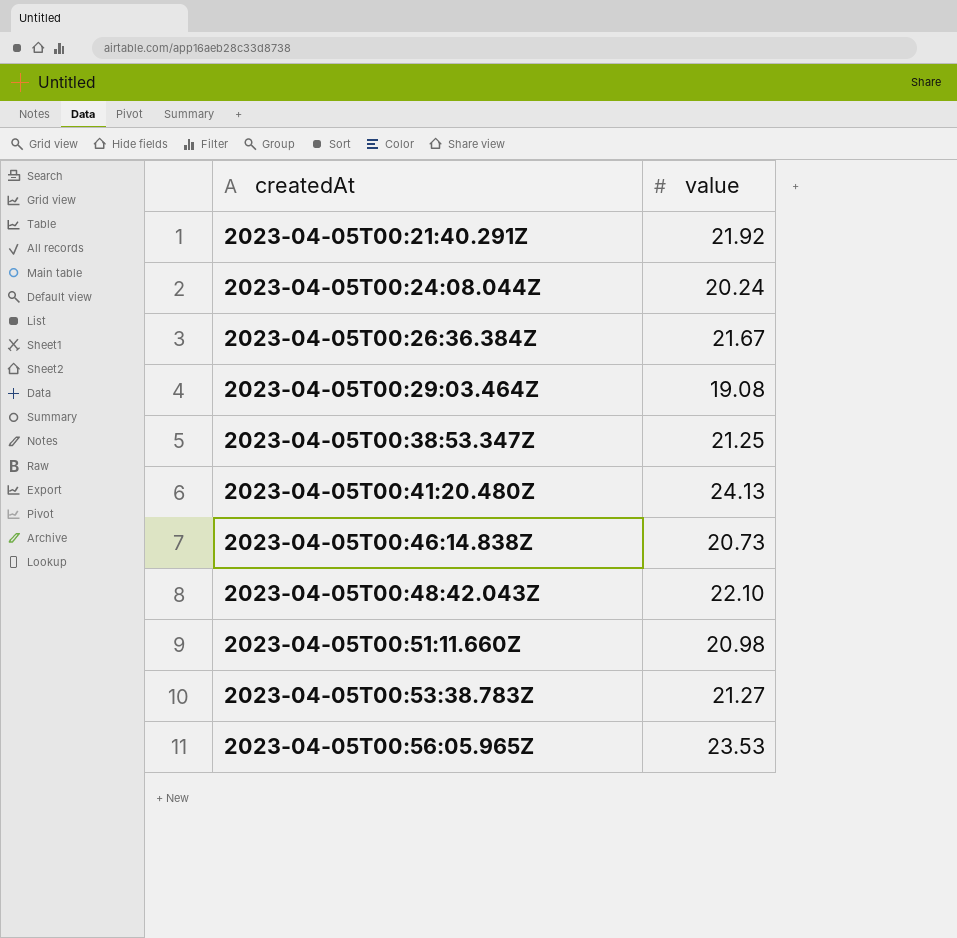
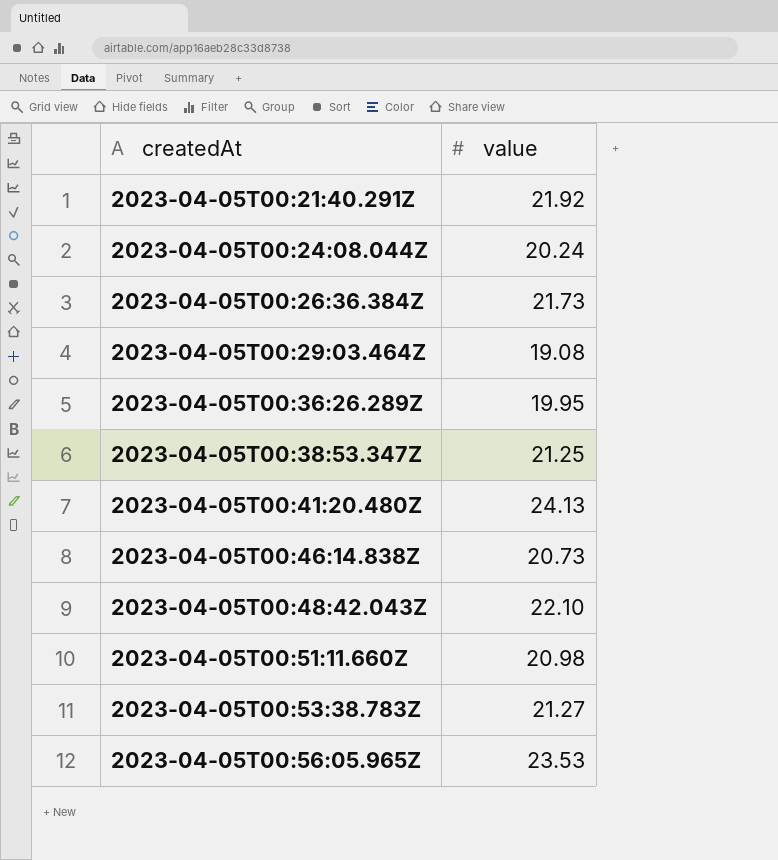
2023-04-05T00:26:36.384Z | value: 21.67 -> 21.73
row 2023-04-05T00:36:26.289Z: none -> 19.95

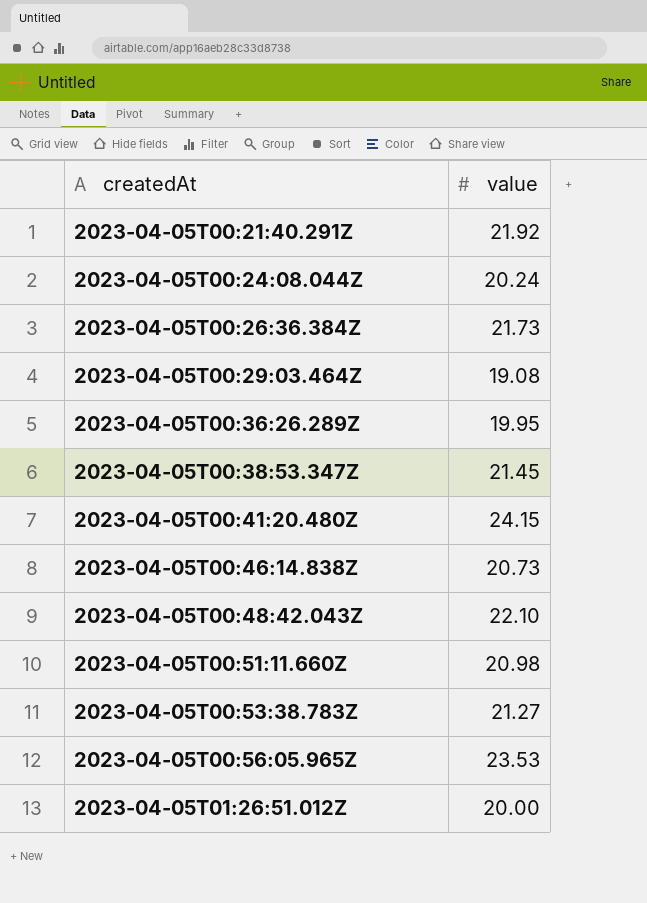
2023-04-05T00:38:53.347Z | value: 21.25 -> 21.45
2023-04-05T00:41:20.480Z | value: 24.13 -> 24.15
row 2023-04-05T01:26:51.012Z: none -> 20.00

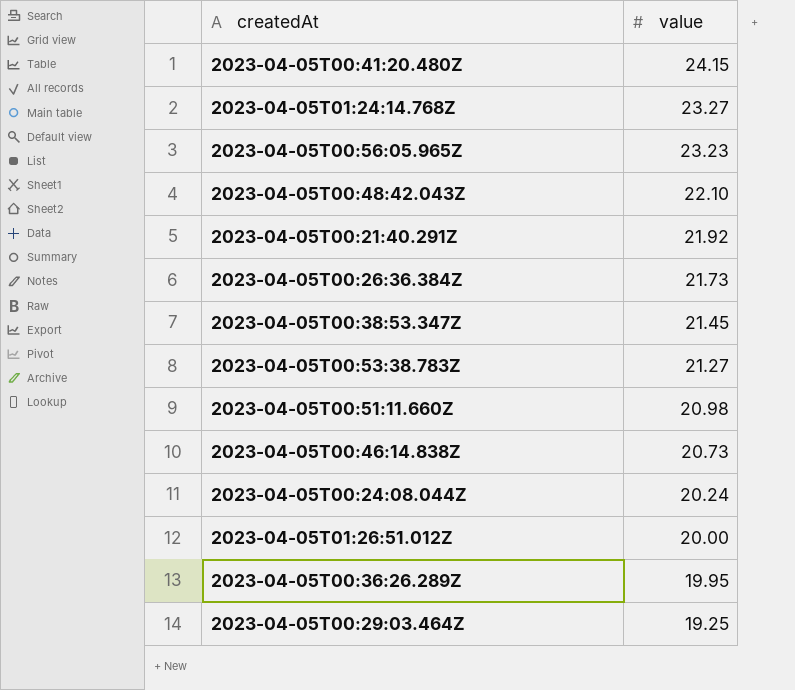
row order: createdAt ascending -> value descending
row 2023-04-05T01:24:14.768Z: none -> 23.27
2023-04-05T00:56:05.965Z | value: 23.53 -> 23.23
2023-04-05T00:29:03.464Z | value: 19.08 -> 19.25

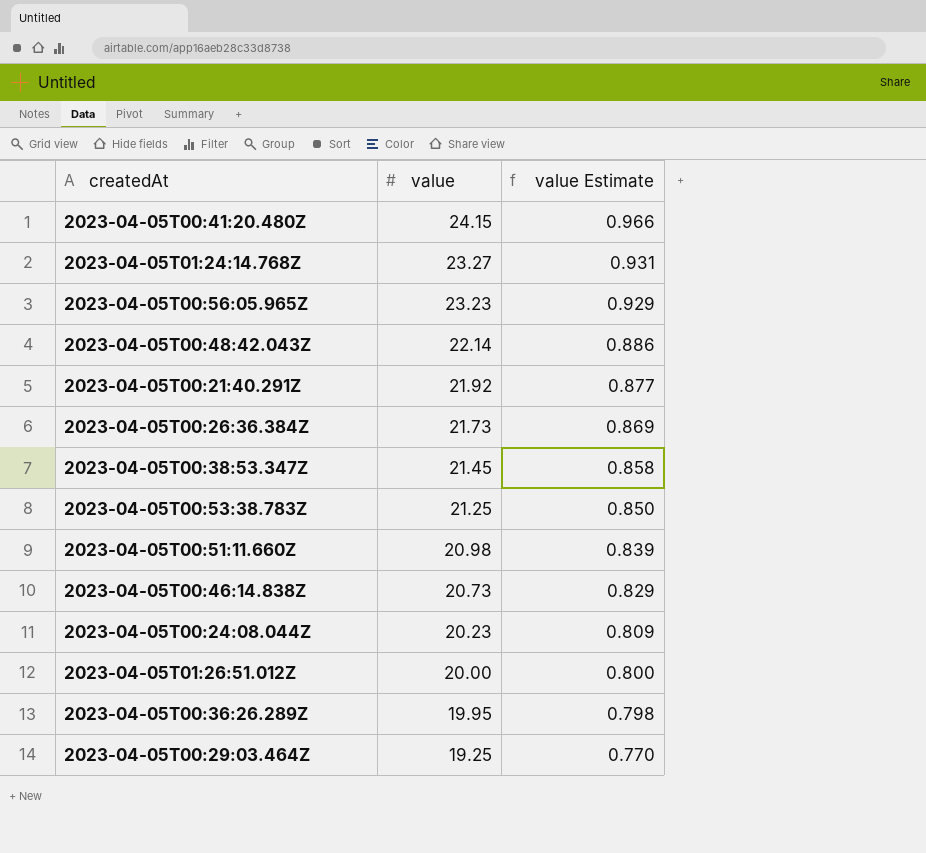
column value Estimate | formula: none -> [value] * 0.04
2023-04-05T00:48:42.043Z | value: 22.10 -> 22.14
2023-04-05T00:53:38.783Z | value: 21.27 -> 21.25
2023-04-05T00:24:08.044Z | value: 20.24 -> 20.23

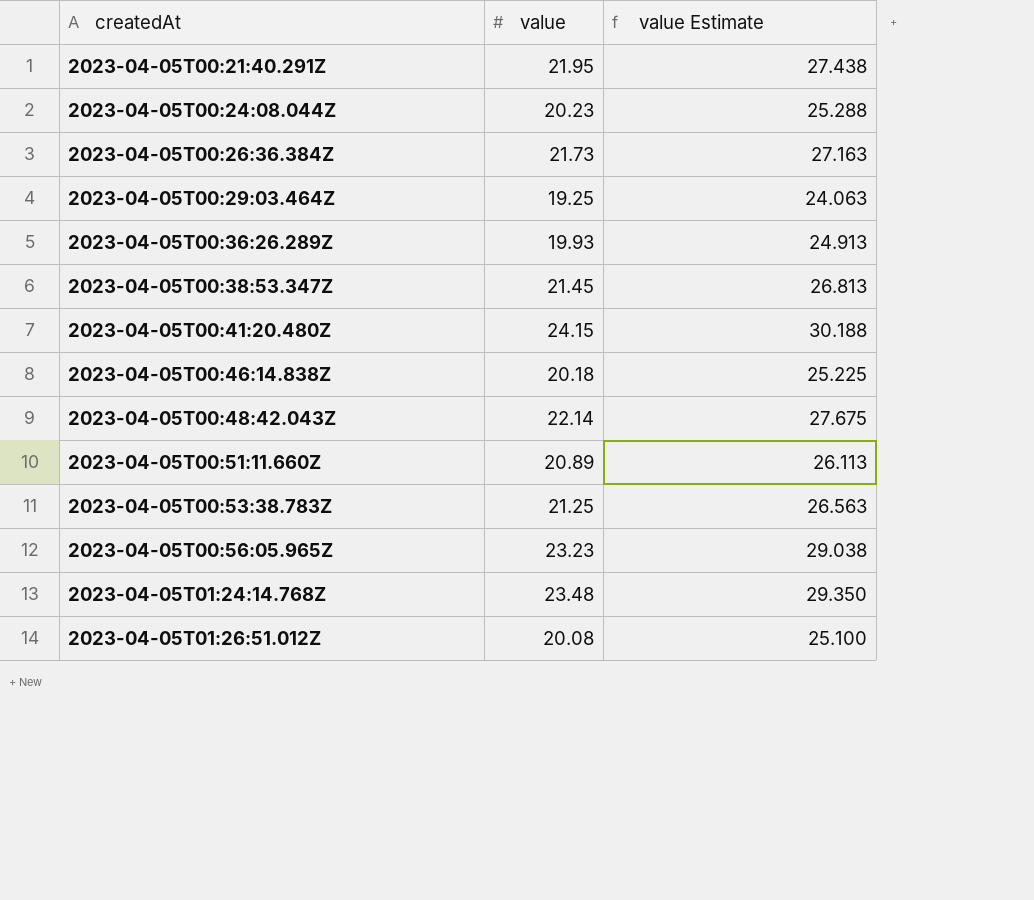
row order: value descending -> createdAt ascending
column value Estimate | formula: [value] * 0.04 -> [value] * 1.25
2023-04-05T00:21:40.291Z | value: 21.92 -> 21.95
2023-04-05T00:36:26.289Z | value: 19.95 -> 19.93
2023-04-05T00:46:14.838Z | value: 20.73 -> 20.18
2023-04-05T00:51:11.660Z | value: 20.98 -> 20.89
2023-04-05T01:24:14.768Z | value: 23.27 -> 23.48
2023-04-05T01:26:51.012Z | value: 20.00 -> 20.08

